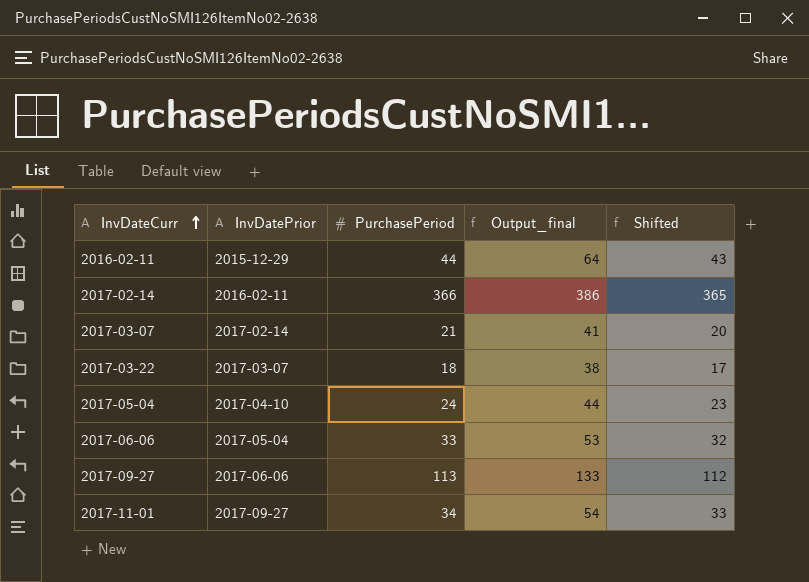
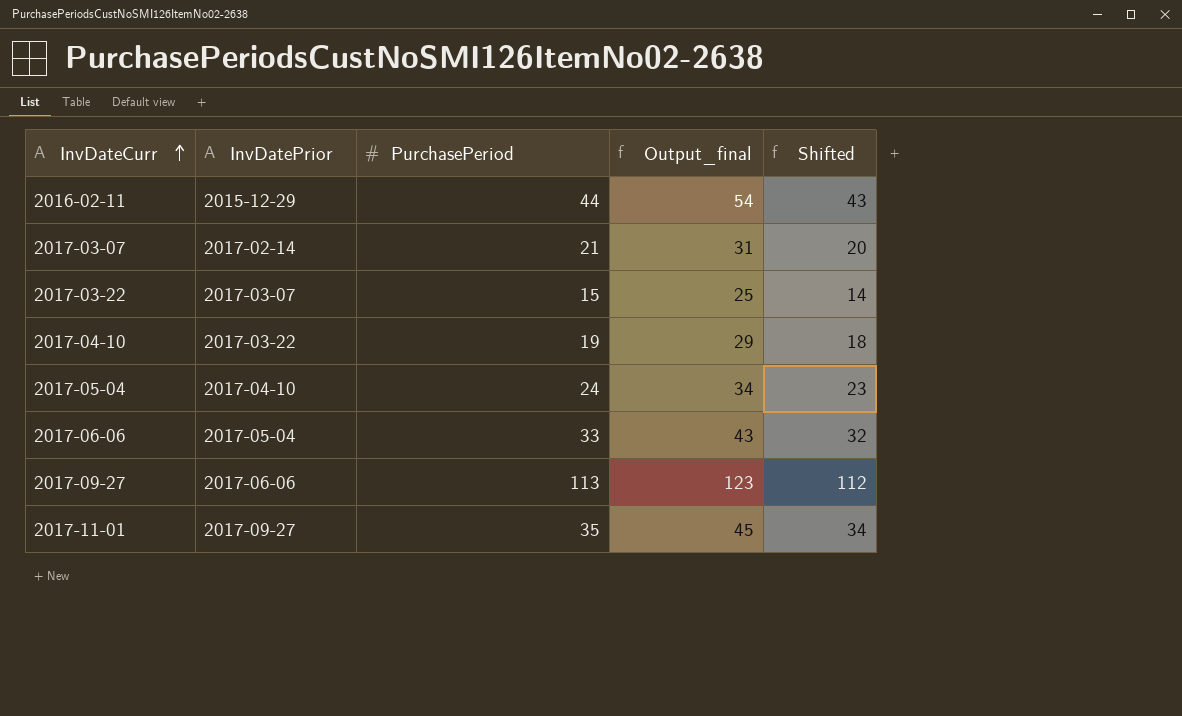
column Output_final | formula: [PurchasePeriod] + 20 -> [PurchasePeriod] + 10
row 2017-02-14: 2016-02-11 | 366 | 386 | 365 -> none
2017-03-22 | PurchasePeriod: 18 -> 15
2017-03-22 | Shifted: 17 -> 14
row 2017-04-10: none -> 2017-03-22 | 19 | 29 | 18
2017-11-01 | PurchasePeriod: 34 -> 35
2017-11-01 | Shifted: 33 -> 34

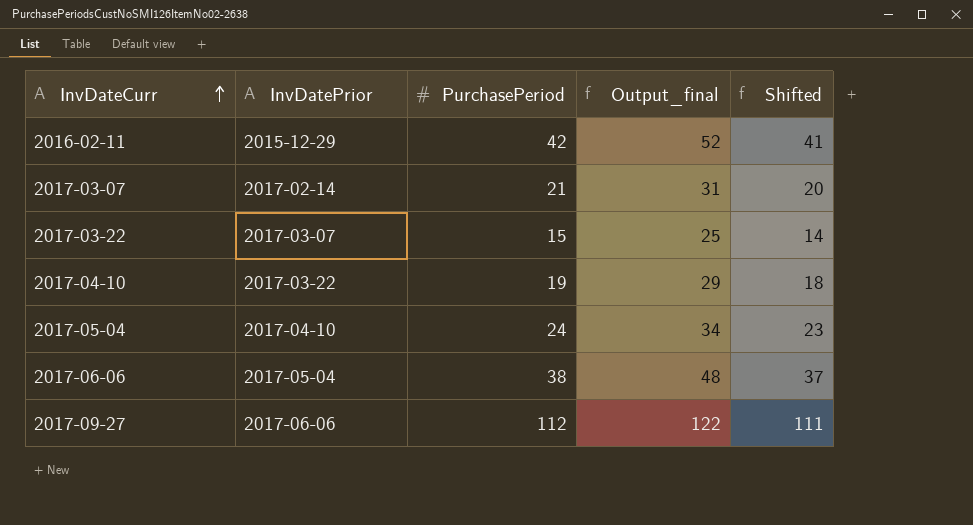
row 2017-11-01: 2017-09-27 | 35 | 45 | 34 -> none
2016-02-11 | PurchasePeriod: 44 -> 42
2016-02-11 | Output_final: 54 -> 52
2016-02-11 | Shifted: 43 -> 41
2017-06-06 | PurchasePeriod: 33 -> 38
2017-06-06 | Output_final: 43 -> 48
2017-06-06 | Shifted: 32 -> 37
2017-09-27 | PurchasePeriod: 113 -> 112
2017-09-27 | Output_final: 123 -> 122
2017-09-27 | Shifted: 112 -> 111

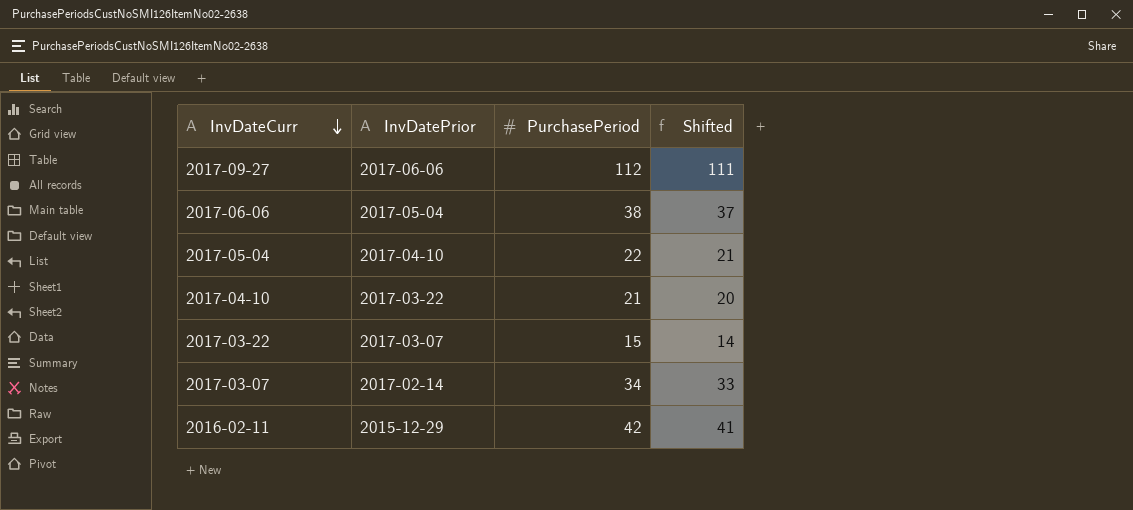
row order: InvDateCurr ascending -> InvDateCurr descending
column Output_final | formula: [PurchasePeriod] + 10 -> none
2017-05-04 | PurchasePeriod: 24 -> 22
2017-05-04 | Shifted: 23 -> 21
2017-04-10 | PurchasePeriod: 19 -> 21
2017-04-10 | Shifted: 18 -> 20
2017-03-07 | PurchasePeriod: 21 -> 34
2017-03-07 | Shifted: 20 -> 33

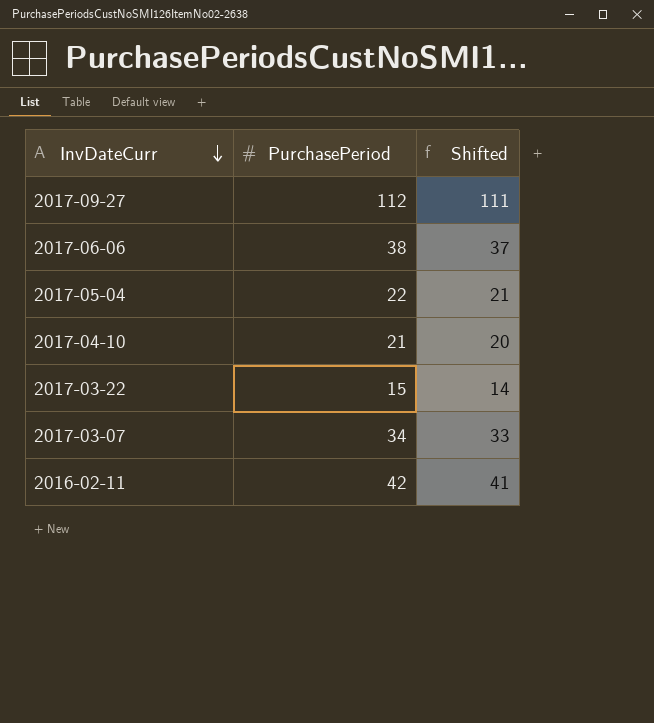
column InvDatePrior | position: 2 -> none

